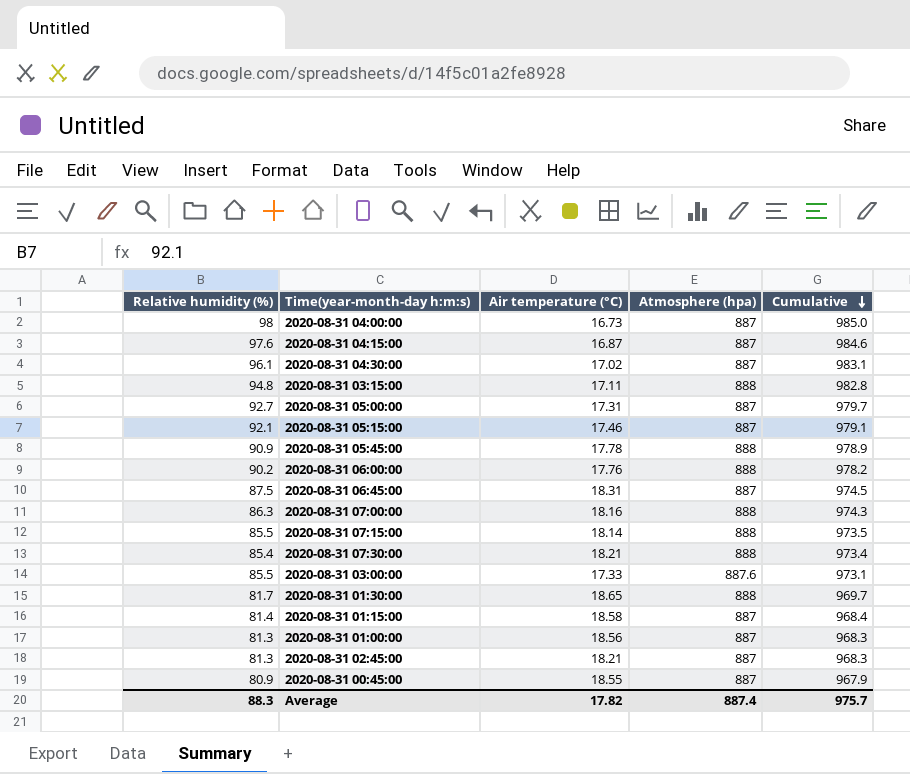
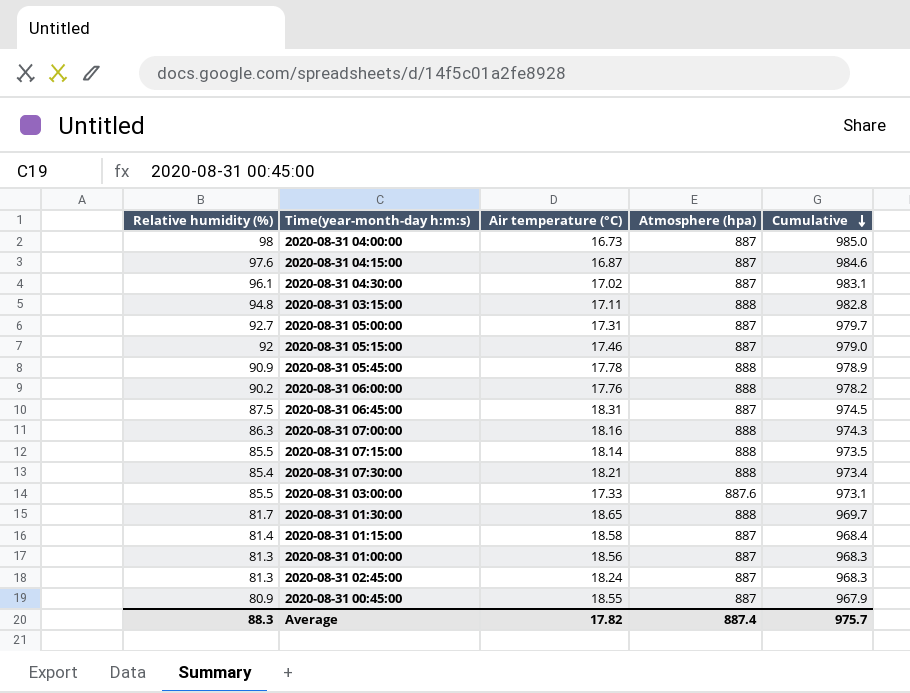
2020-08-31 05:15:00 | Relative humidity (%): 92.1 -> 92
2020-08-31 05:15:00 | Cumulative: 979.1 -> 979.0
2020-08-31 02:45:00 | Air temperature (°C): 18.21 -> 18.24

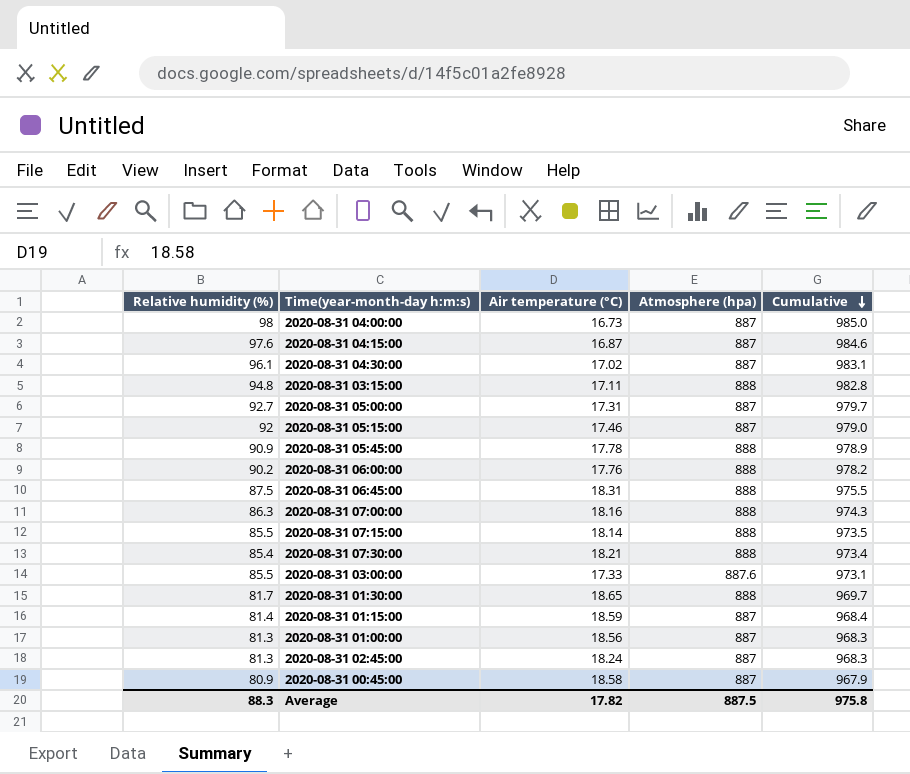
2020-08-31 06:45:00 | Atmosphere (hpa): 887 -> 888
2020-08-31 06:45:00 | Cumulative: 974.5 -> 975.5
2020-08-31 01:15:00 | Air temperature (°C): 18.58 -> 18.59
2020-08-31 00:45:00 | Air temperature (°C): 18.55 -> 18.58
Average | Atmosphere (hpa): 887.4 -> 887.5
Average | Cumulative: 975.7 -> 975.8

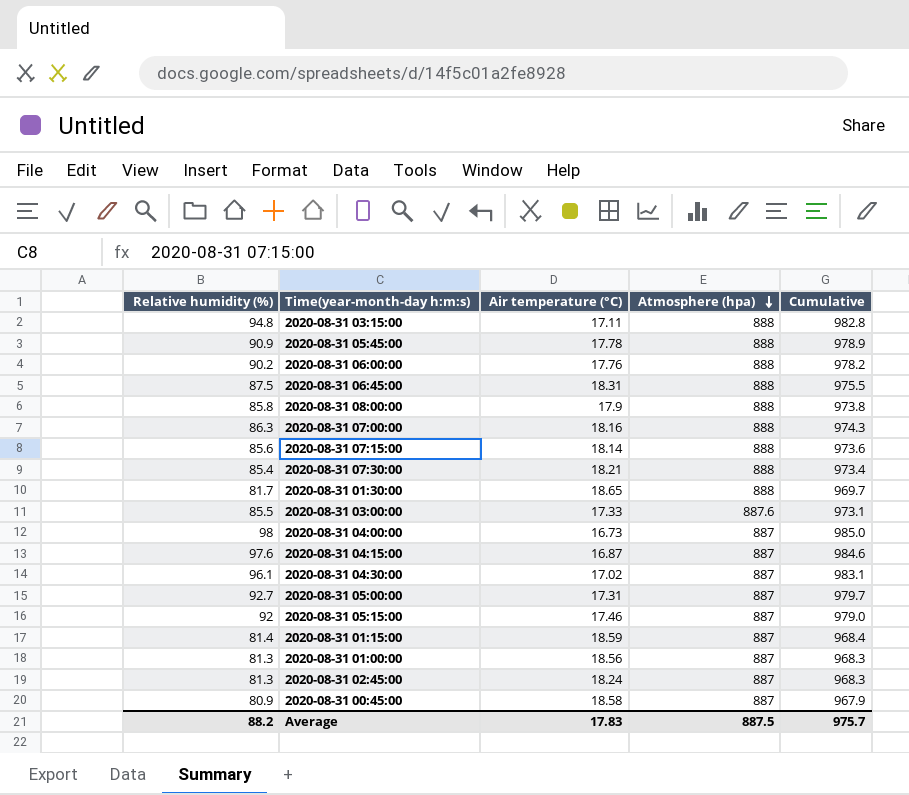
row order: Cumulative descending -> Atmosphere (hpa) descending
row 2020-08-31 08:00:00: none -> 85.8 | 17.9 | 888 | 973.8
2020-08-31 07:15:00 | Relative humidity (%): 85.5 -> 85.6
2020-08-31 07:15:00 | Cumulative: 973.5 -> 973.6
Average | Relative humidity (%): 88.3 -> 88.2
Average | Air temperature (°C): 17.82 -> 17.83
Average | Cumulative: 975.8 -> 975.7

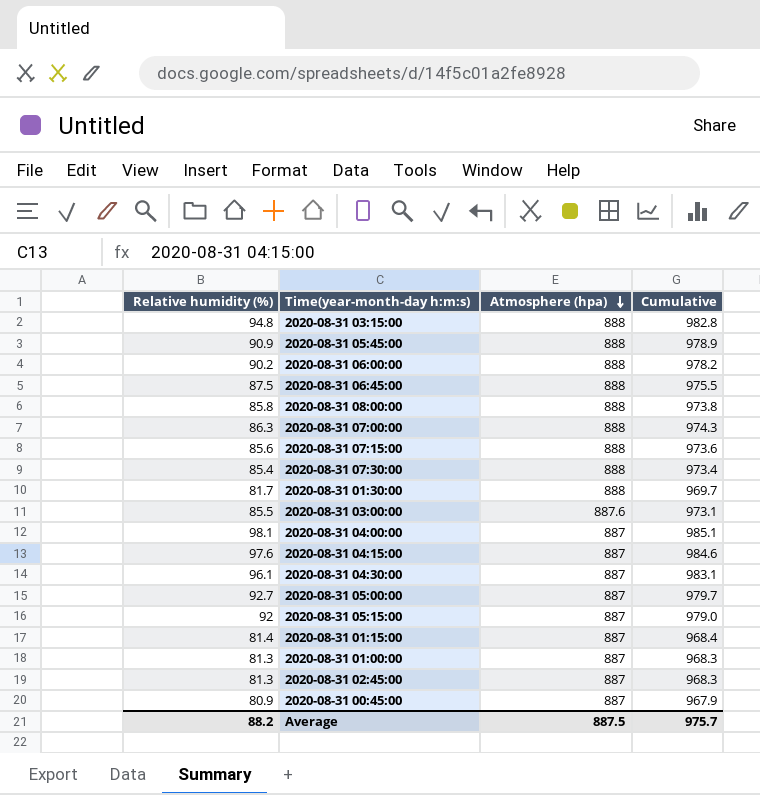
column Air temperature (°C) | position: 3 -> none
2020-08-31 04:00:00 | Relative humidity (%): 98 -> 98.1
2020-08-31 04:00:00 | Cumulative: 985.0 -> 985.1

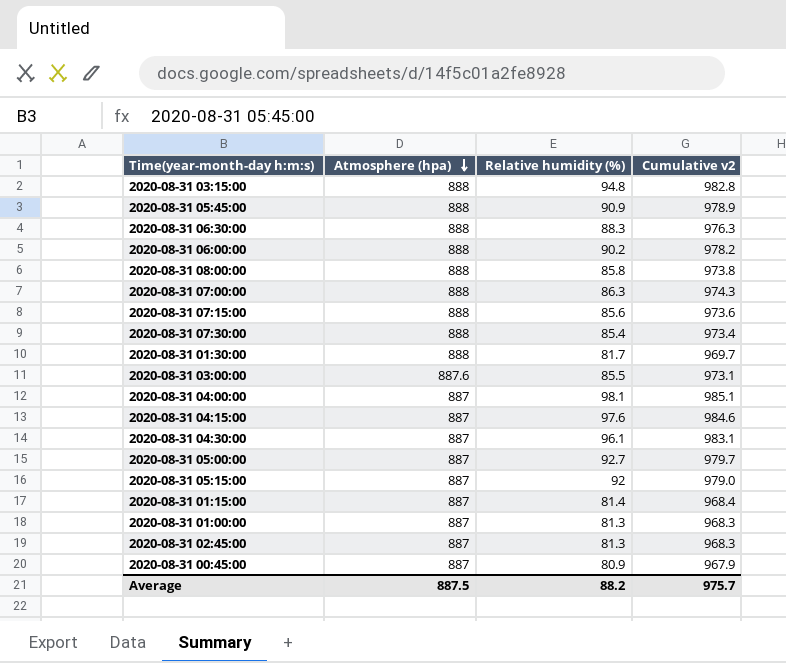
column Relative humidity (%) | position: 1 -> 3
column name: Cumulative -> Cumulative v2
row 2020-08-31 06:45:00: 87.5 | 888 | 975.5 -> none
row 2020-08-31 06:30:00: none -> 888 | 88.3 | 976.3

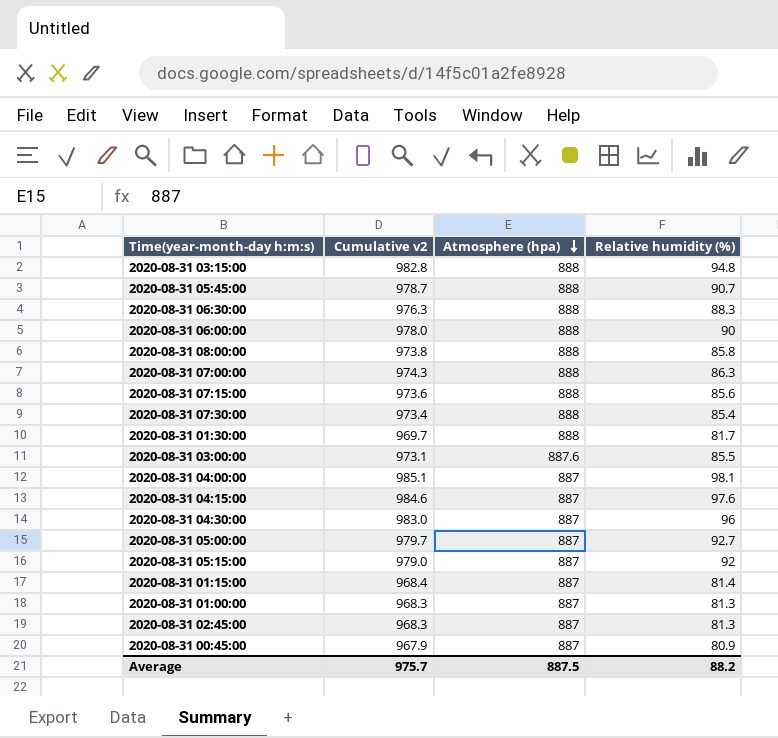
column Cumulative v2 | position: 4 -> 2
2020-08-31 05:45:00 | Cumulative v2: 978.9 -> 978.7
2020-08-31 05:45:00 | Relative humidity (%): 90.9 -> 90.7
2020-08-31 06:00:00 | Cumulative v2: 978.2 -> 978.0
2020-08-31 06:00:00 | Relative humidity (%): 90.2 -> 90
2020-08-31 04:30:00 | Cumulative v2: 983.1 -> 983.0
2020-08-31 04:30:00 | Relative humidity (%): 96.1 -> 96

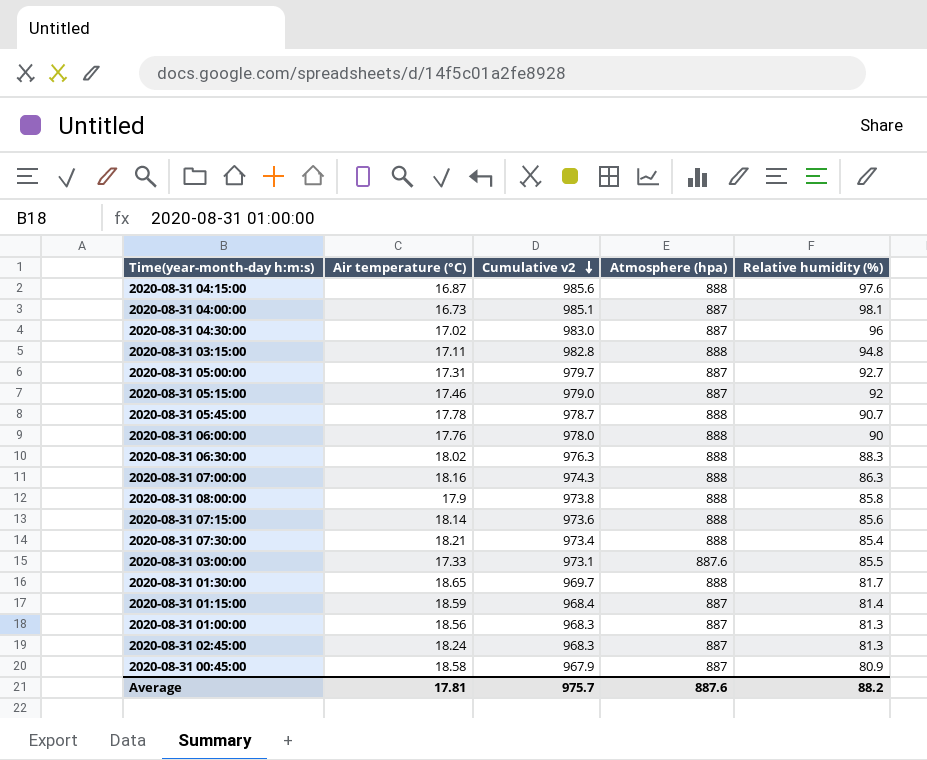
row order: Atmosphere (hpa) descending -> Cumulative v2 descending
column Air temperature (°C) | position: none -> 2
2020-08-31 04:15:00 | Cumulative v2: 984.6 -> 985.6
2020-08-31 04:15:00 | Atmosphere (hpa): 887 -> 888
Average | Atmosphere (hpa): 887.5 -> 887.6

